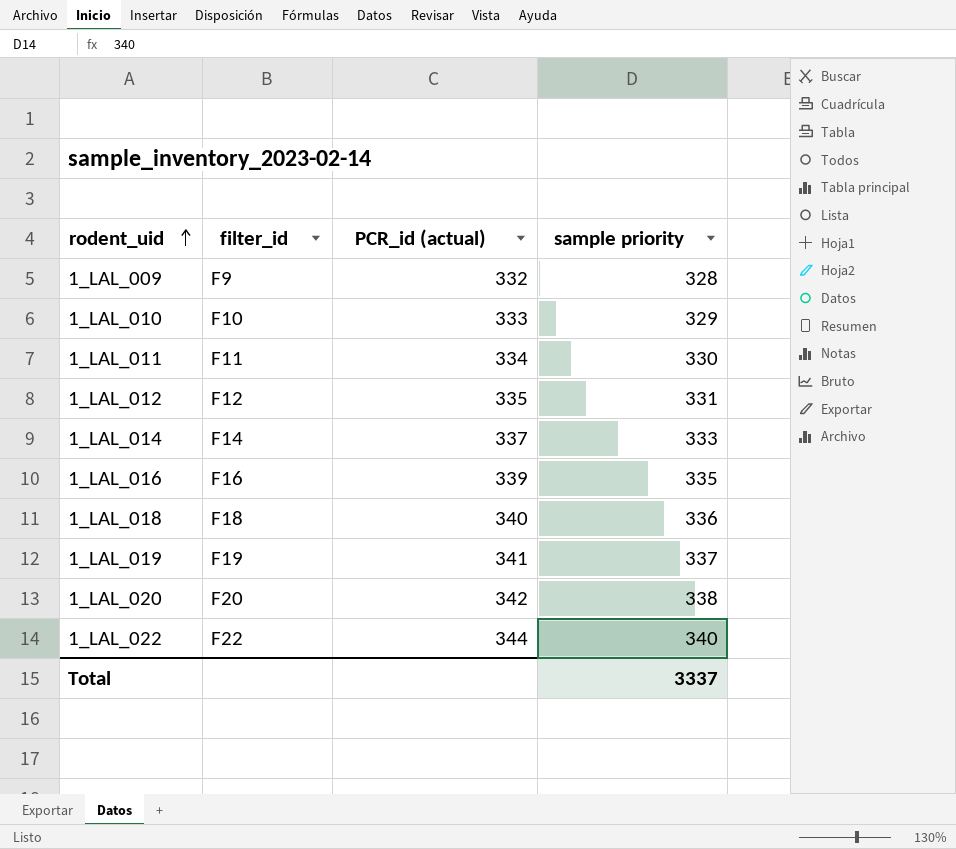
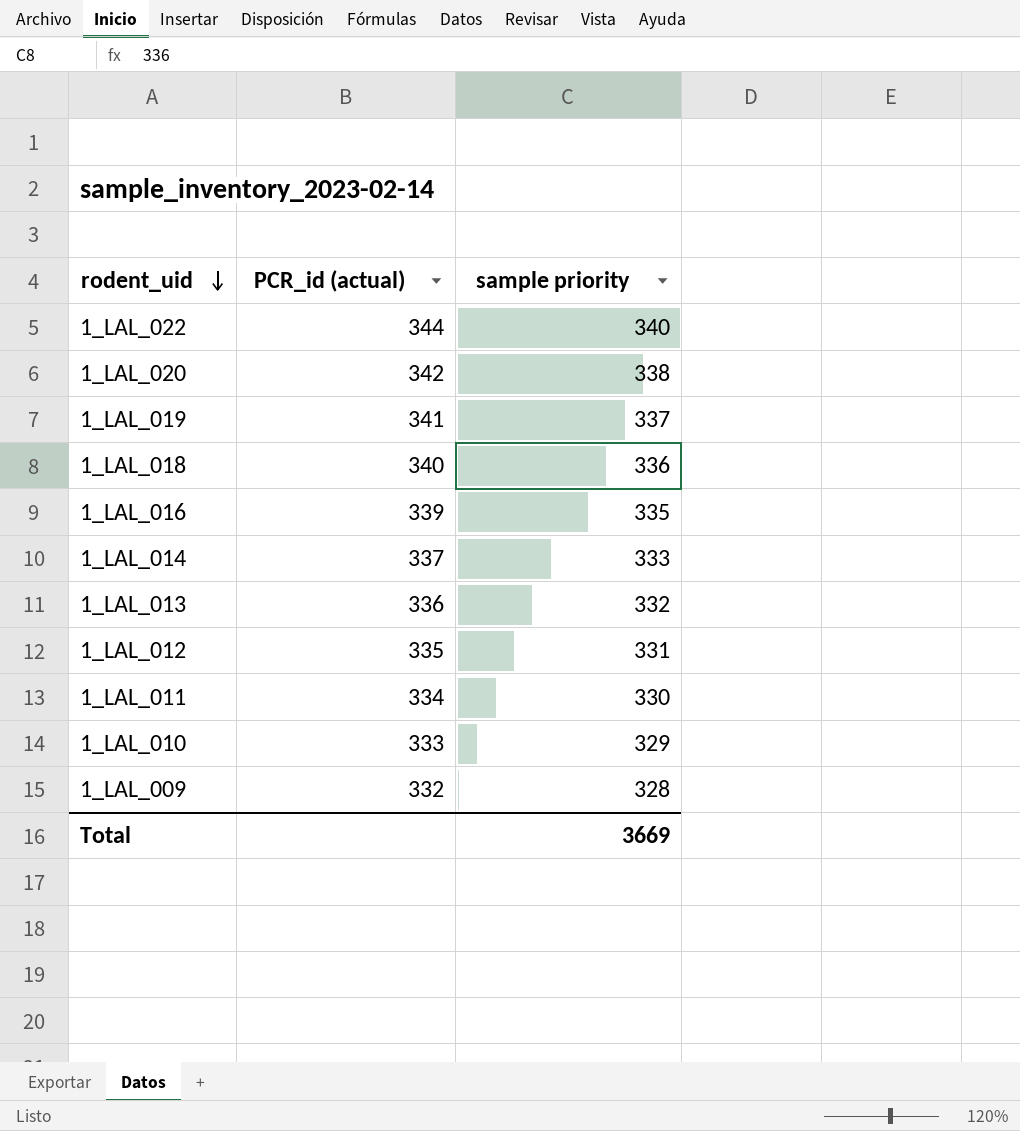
row order: rodent_uid ascending -> rodent_uid descending
column filter_id | position: 2 -> none
row 1_LAL_013: none -> 336 | 332
Total | sample priority: 3337 -> 3669

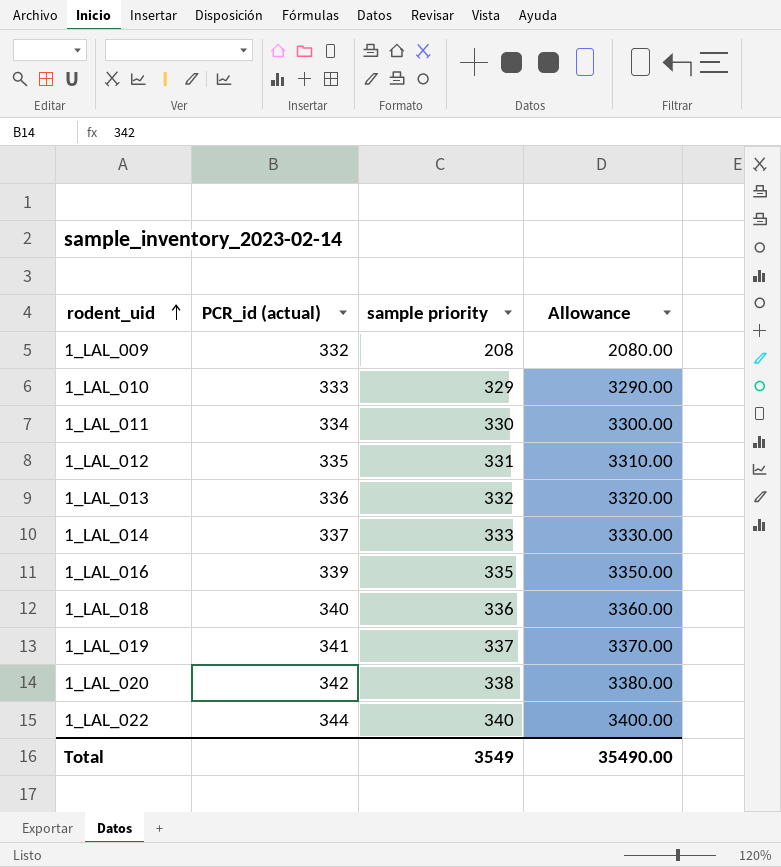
row order: rodent_uid descending -> rodent_uid ascending
column Allowance | formula: none -> [sample priority] * 10
1_LAL_009 | sample priority: 328 -> 208
Total | sample priority: 3669 -> 3549

